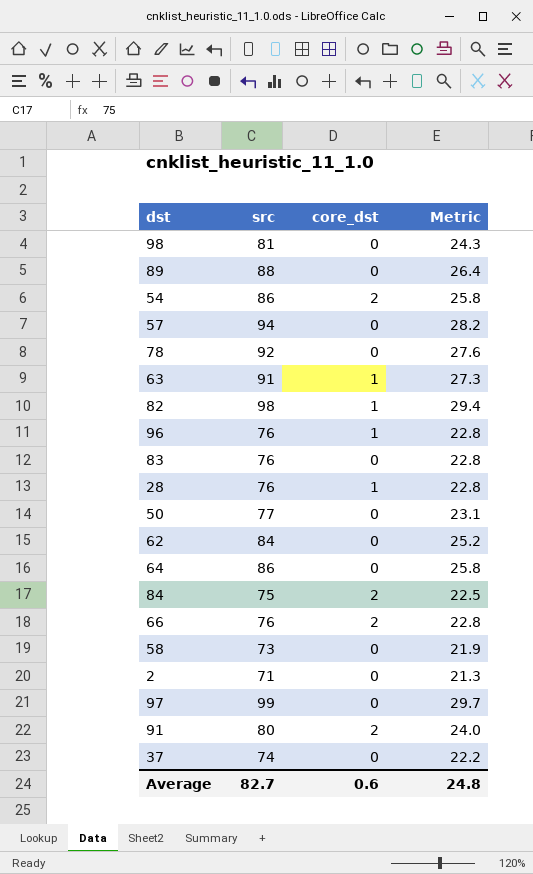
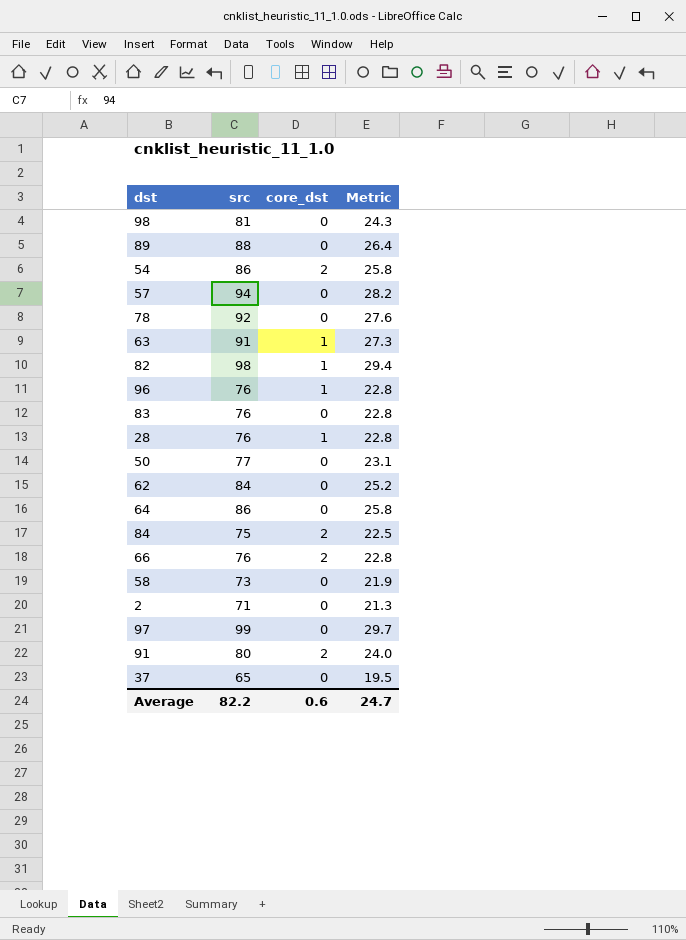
37 | src: 74 -> 65
37 | Metric: 22.2 -> 19.5
Average | src: 82.7 -> 82.2
Average | Metric: 24.8 -> 24.7

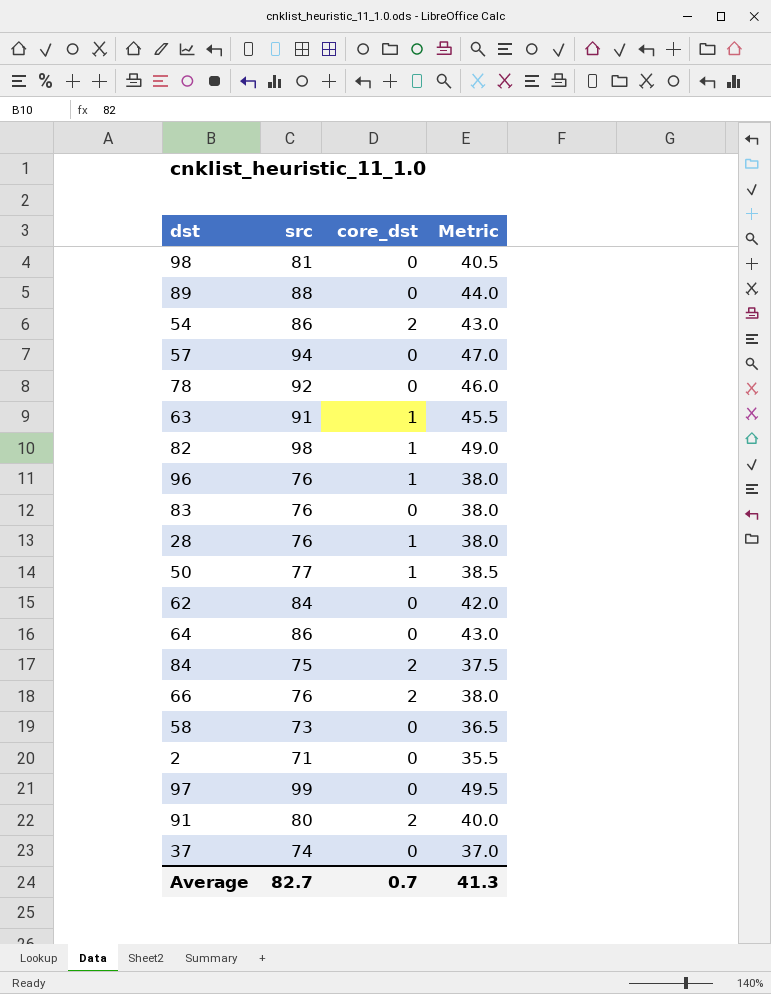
column Metric | formula: [src] * 0.3 -> [src] * 0.5
50 | core_dst: 0 -> 1
37 | src: 65 -> 74
Average | src: 82.2 -> 82.7
Average | core_dst: 0.6 -> 0.7
Average | Metric: 24.7 -> 41.3

